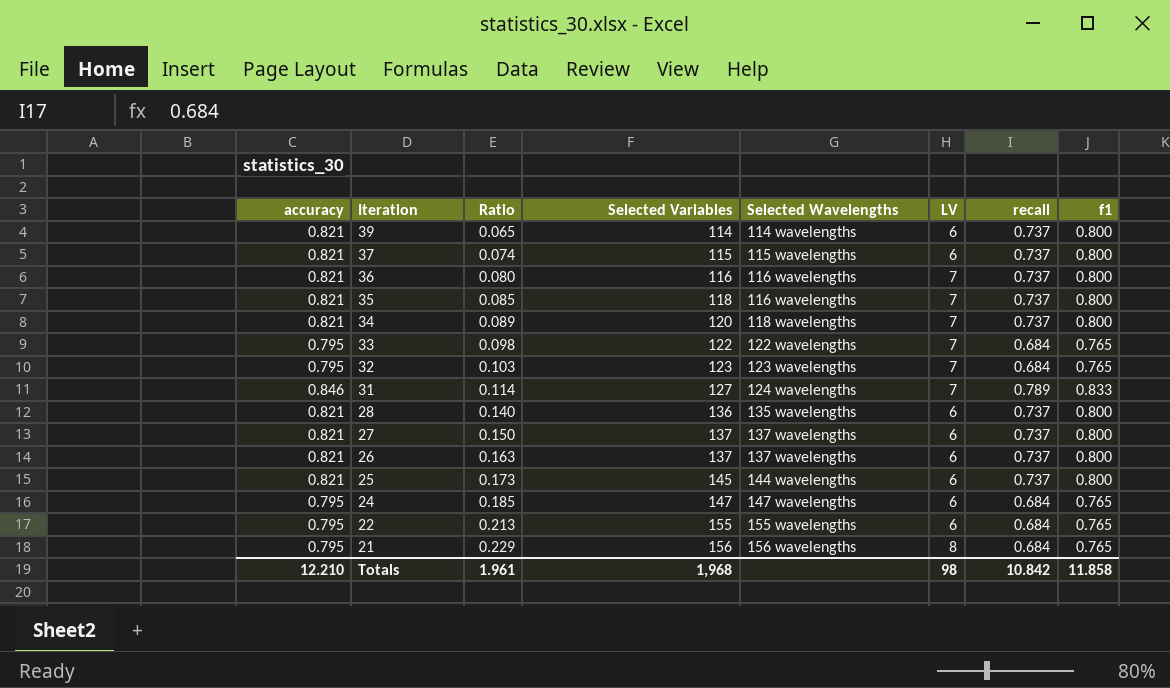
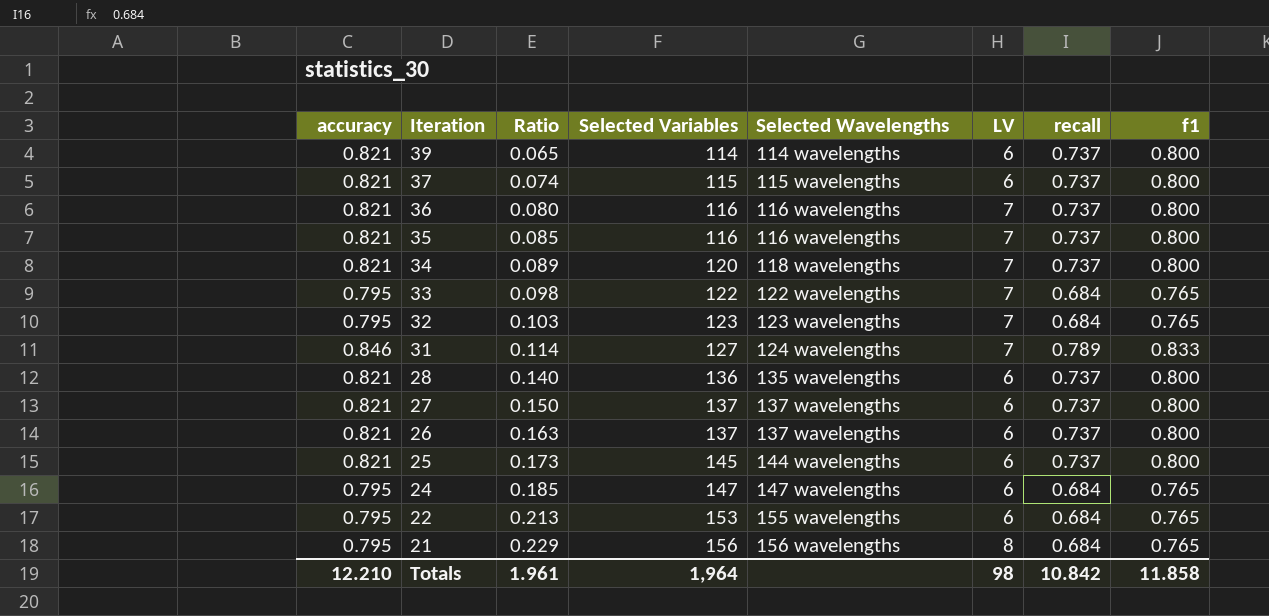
35 | Selected Variables: 118 -> 116
22 | Selected Variables: 155 -> 153
Totals | Selected Variables: 1,968 -> 1,964

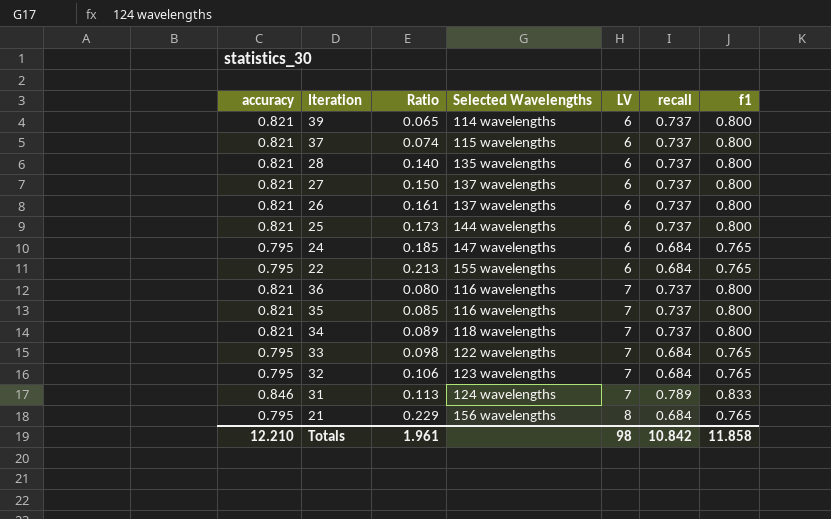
row order: Iteration descending -> LV ascending
column Selected Variables | position: 4 -> none
26 | Ratio: 0.163 -> 0.161
32 | Ratio: 0.103 -> 0.106
31 | Ratio: 0.114 -> 0.113

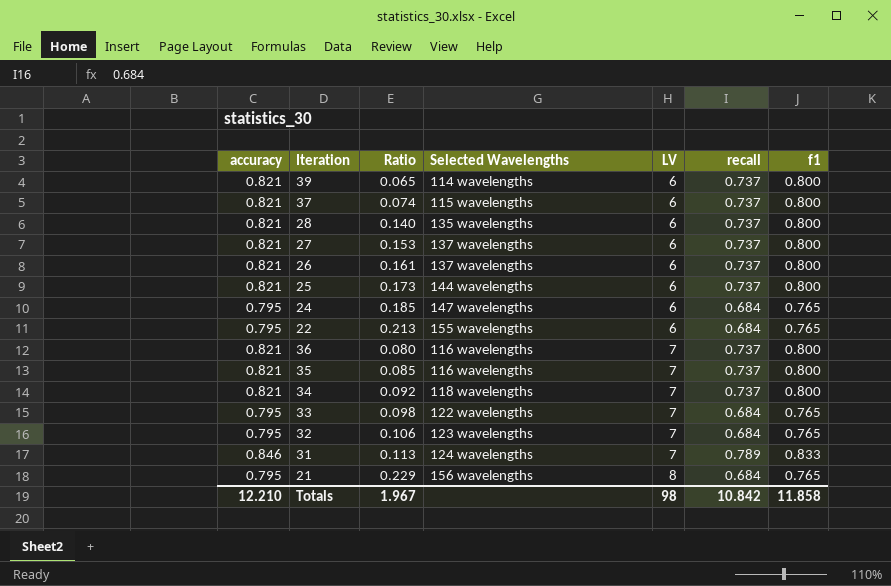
27 | Ratio: 0.150 -> 0.153
34 | Ratio: 0.089 -> 0.092
Totals | Ratio: 1.961 -> 1.967

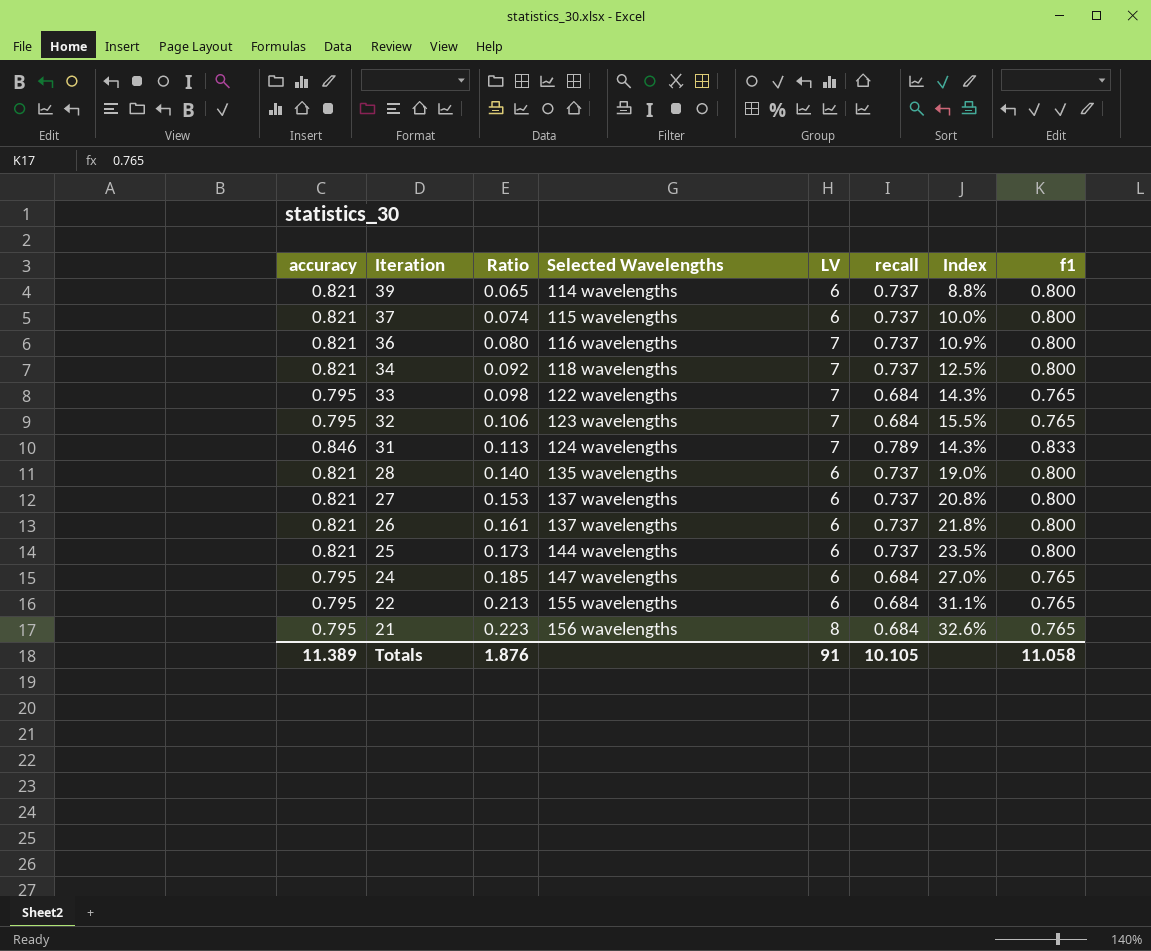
row order: LV ascending -> Iteration descending
column Index | formula: none -> [Ratio] / [recall]
row 35: 0.821 | 0.085 | 116 wavelengths | 7 | 0.737 | 0.800 -> none
21 | Ratio: 0.229 -> 0.223
Totals | accuracy: 12.210 -> 11.389
Totals | Ratio: 1.967 -> 1.876
Totals | LV: 98 -> 91
Totals | recall: 10.842 -> 10.105
Totals | f1: 11.858 -> 11.058

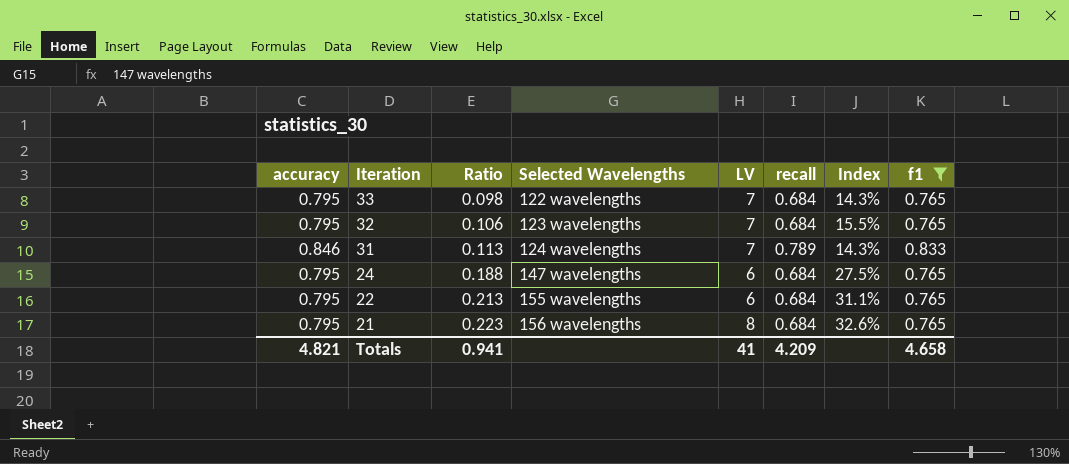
filter: none -> f1 != 0.800
24 | Ratio: 0.185 -> 0.188
24 | Index: 27.0% -> 27.5%
Totals | accuracy: 11.389 -> 4.821
Totals | Ratio: 1.876 -> 0.941
Totals | LV: 91 -> 41
Totals | recall: 10.105 -> 4.209
Totals | f1: 11.058 -> 4.658

